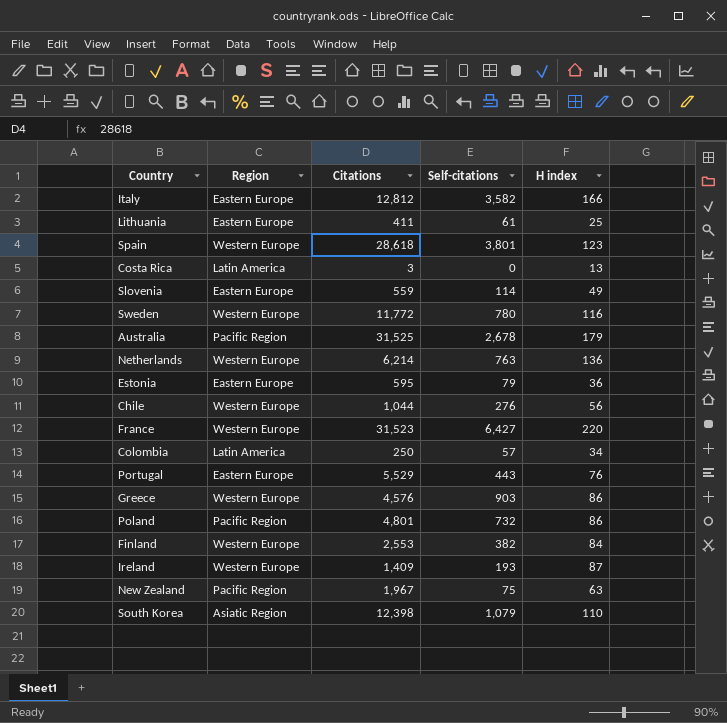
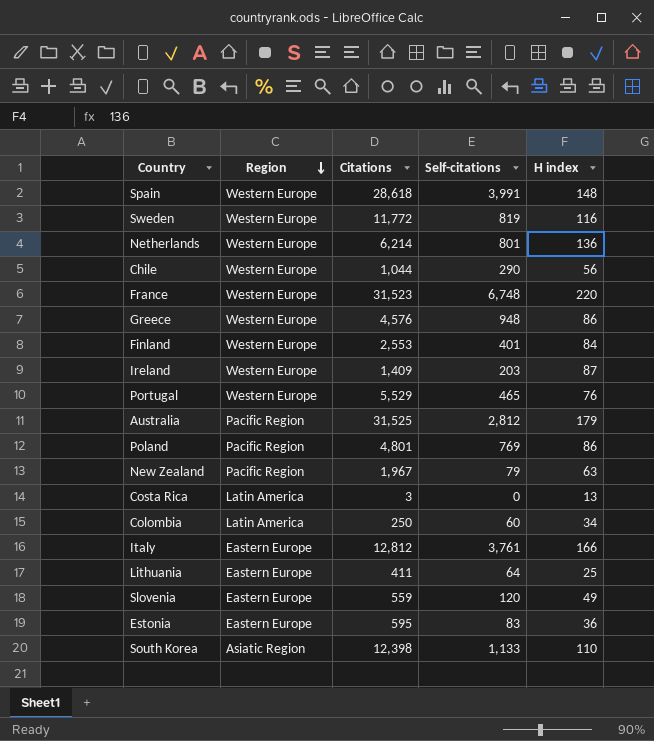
row order: none -> Region descending
Spain | Self-citations: 3,801 -> 3,991
Spain | H index: 123 -> 148
Sweden | Self-citations: 780 -> 819
Netherlands | Self-citations: 763 -> 801
Chile | Self-citations: 276 -> 290
France | Self-citations: 6,427 -> 6,748
Greece | Self-citations: 903 -> 948
Finland | Self-citations: 382 -> 401
Ireland | Self-citations: 193 -> 203
Portugal | Region: Eastern Europe -> Western Europe
Portugal | Self-citations: 443 -> 465
Australia | Self-citations: 2,678 -> 2,812
Poland | Self-citations: 732 -> 769
New Zealand | Self-citations: 75 -> 79
Colombia | Self-citations: 57 -> 60
Italy | Self-citations: 3,582 -> 3,761
Lithuania | Self-citations: 61 -> 64
Slovenia | Self-citations: 114 -> 120
Estonia | Self-citations: 79 -> 83
South Korea | Self-citations: 1,079 -> 1,133

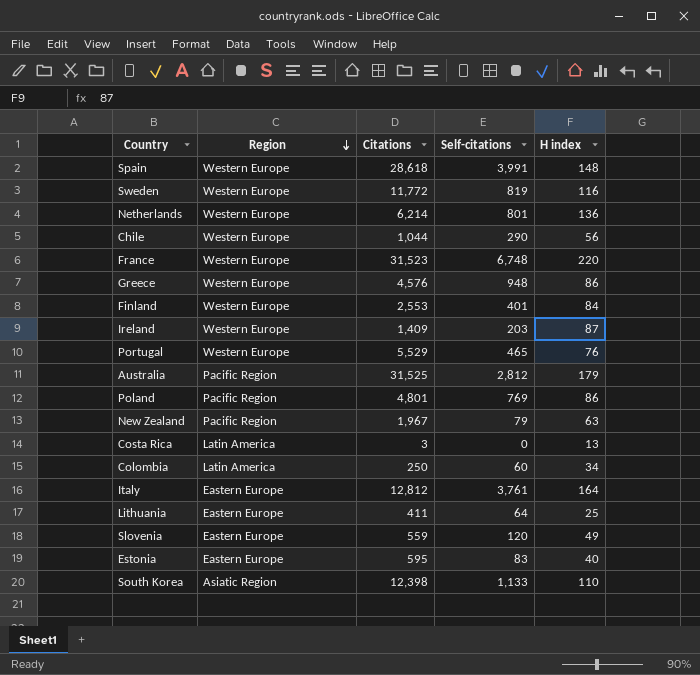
Italy | H index: 166 -> 164
Estonia | H index: 36 -> 40

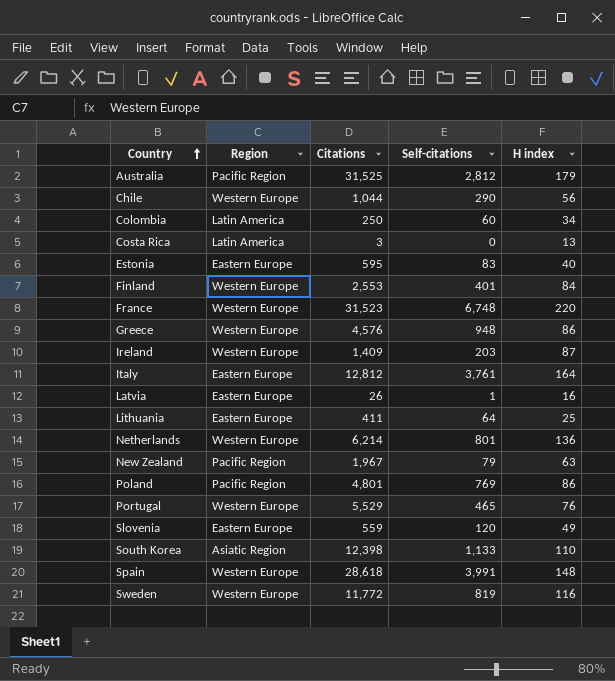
row order: Region descending -> Country ascending
row Latvia: none -> Eastern Europe | 26 | 1 | 16

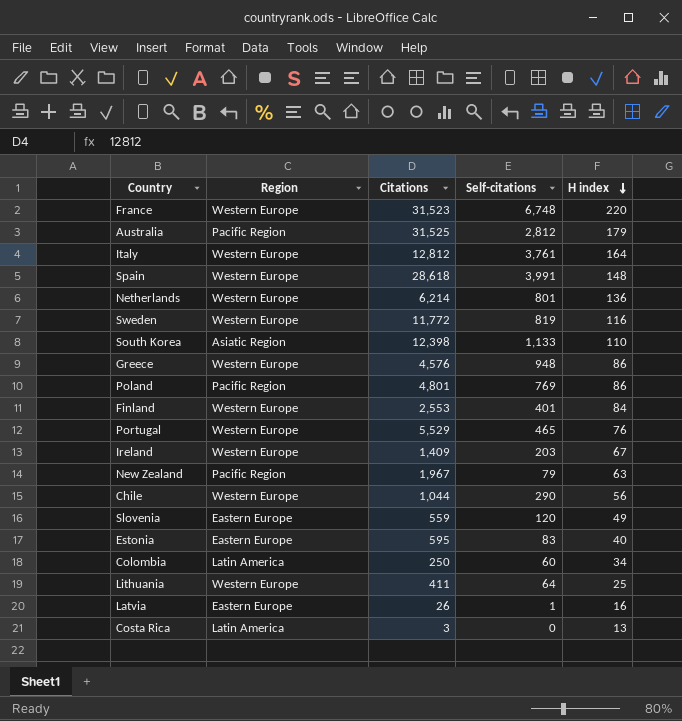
row order: Country ascending -> H index descending
Italy | Region: Eastern Europe -> Western Europe
Ireland | H index: 87 -> 67
Lithuania | Region: Eastern Europe -> Western Europe

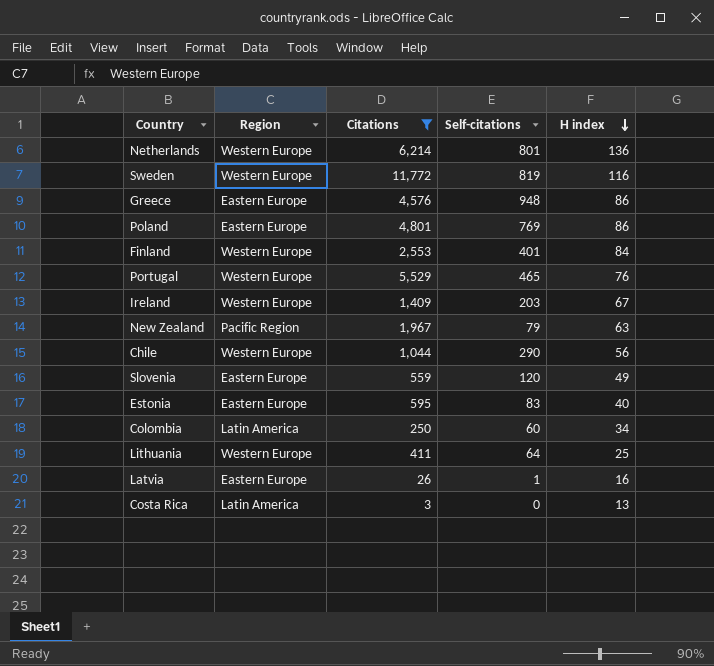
filter: none -> Citations <= 11,772
Greece | Region: Western Europe -> Eastern Europe
Poland | Region: Pacific Region -> Eastern Europe

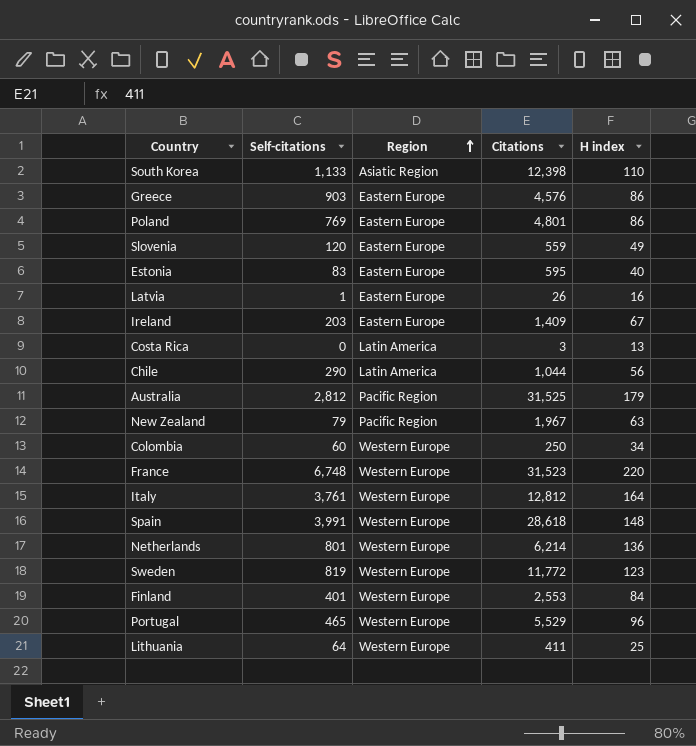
filter: Citations <= 11,772 -> none
row order: H index descending -> Region ascending
column Self-citations | position: 4 -> 2
Greece | Self-citations: 948 -> 903
Ireland | Region: Western Europe -> Eastern Europe
Chile | Region: Western Europe -> Latin America
Colombia | Region: Latin America -> Western Europe
Sweden | H index: 116 -> 123
Portugal | H index: 76 -> 96

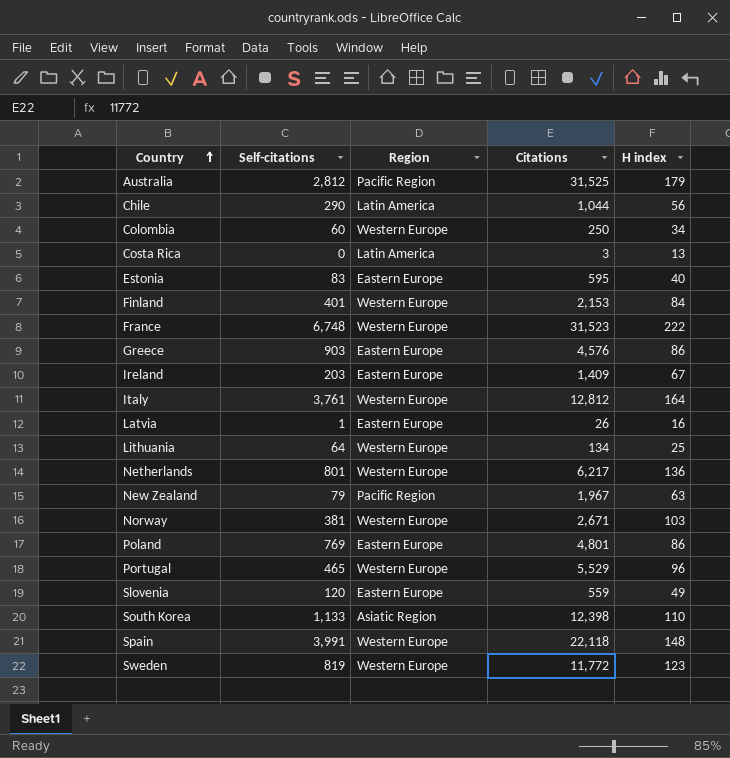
row order: Region ascending -> Country ascending
Finland | Citations: 2,553 -> 2,153
France | H index: 220 -> 222
Lithuania | Citations: 411 -> 134
Netherlands | Citations: 6,214 -> 6,217
row Norway: none -> 381 | Western Europe | 2,671 | 103
Spain | Citations: 28,618 -> 22,118

